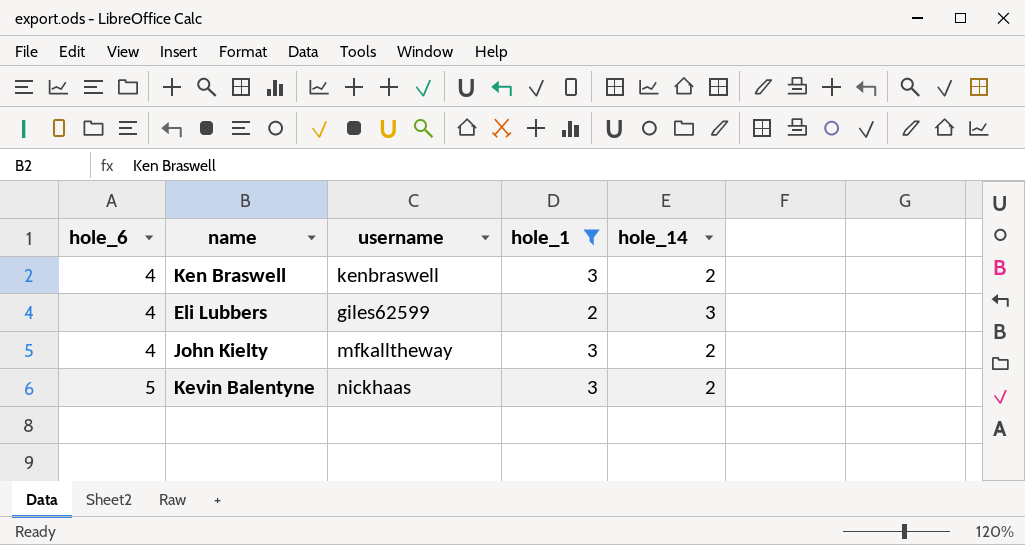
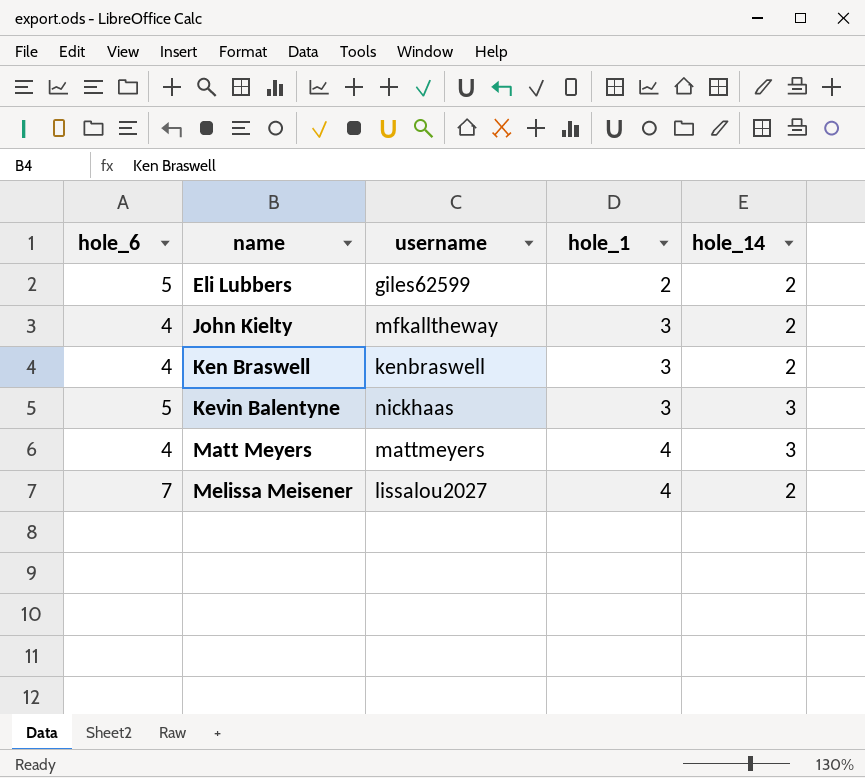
filter: hole_1 != 4 -> none
row order: hole_6 ascending -> name ascending
Eli Lubbers | hole_6: 4 -> 5
Eli Lubbers | hole_14: 3 -> 2
Kevin Balentyne | hole_14: 2 -> 3

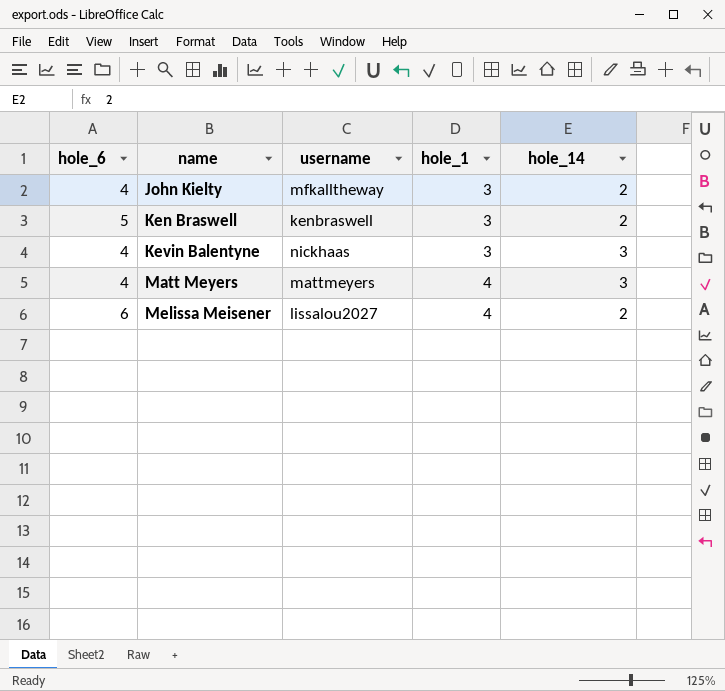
row Eli Lubbers: 5 | giles62599 | 2 | 2 -> none
Ken Braswell | hole_6: 4 -> 5
Kevin Balentyne | hole_6: 5 -> 4
Melissa Meisener | hole_6: 7 -> 6

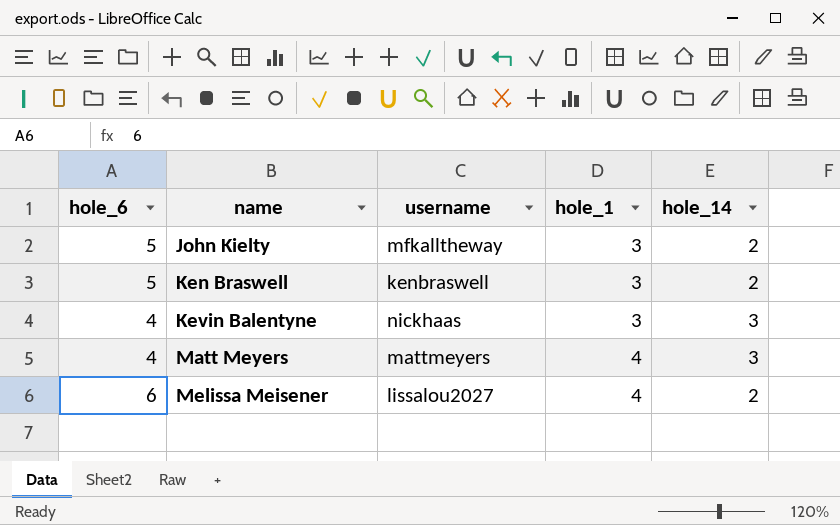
John Kielty | hole_6: 4 -> 5

